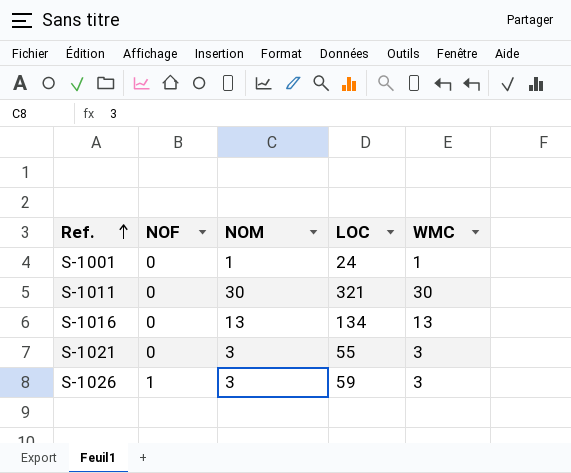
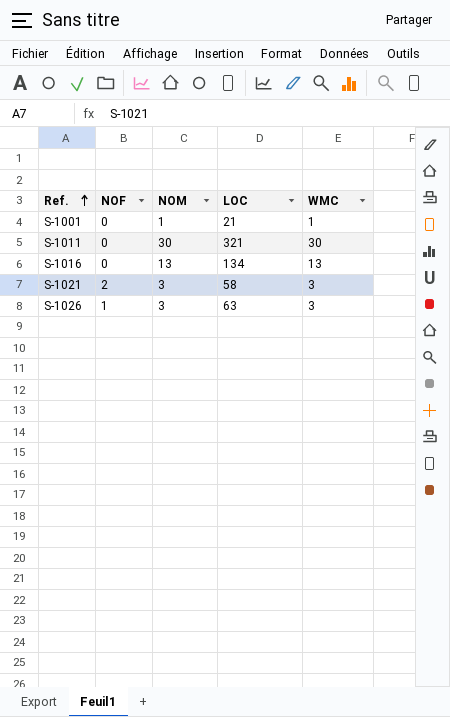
S-1001 | LOC: 24 -> 21
S-1021 | NOF: 0 -> 2
S-1021 | LOC: 55 -> 58
S-1026 | LOC: 59 -> 63

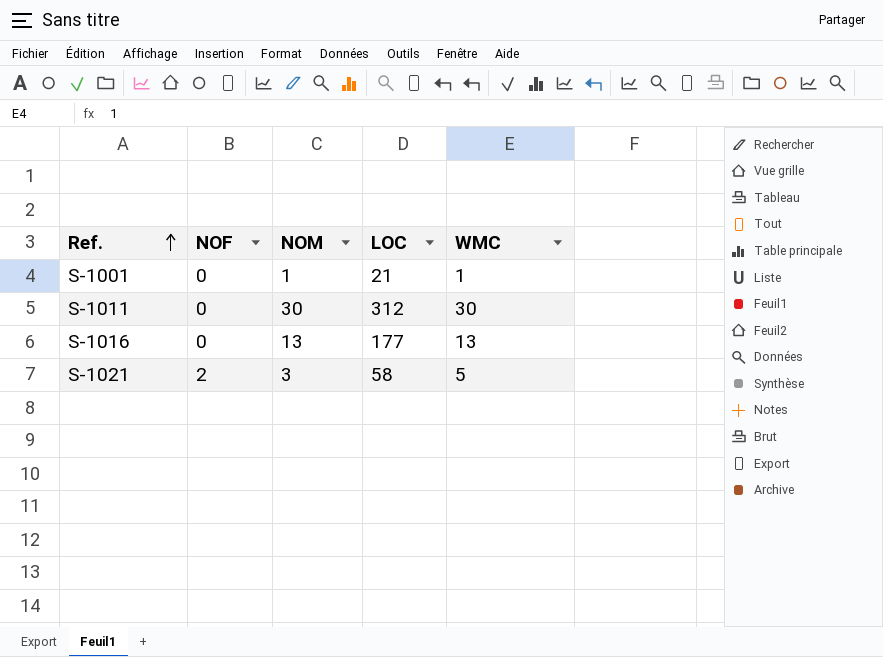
row S-1026: 1 | 3 | 63 | 3 -> none
S-1011 | LOC: 321 -> 312
S-1016 | LOC: 134 -> 177
S-1021 | WMC: 3 -> 5

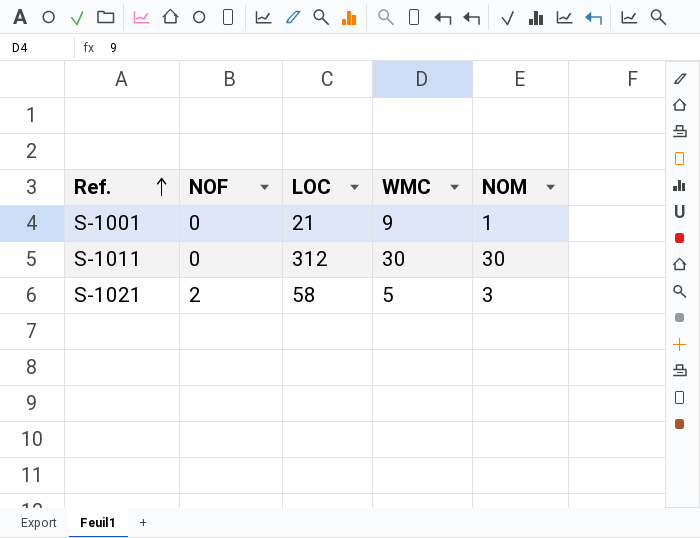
column NOM | position: 3 -> 5
row S-1016: 0 | 13 | 177 | 13 -> none
S-1001 | WMC: 1 -> 9

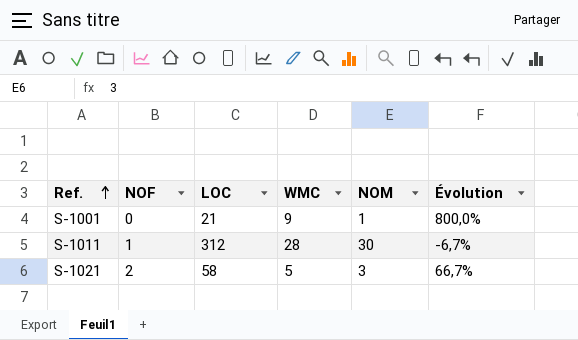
column Évolution | formula: none -> ([WMC] - [NOM]) / [NOM]
S-1011 | NOF: 0 -> 1
S-1011 | WMC: 30 -> 28

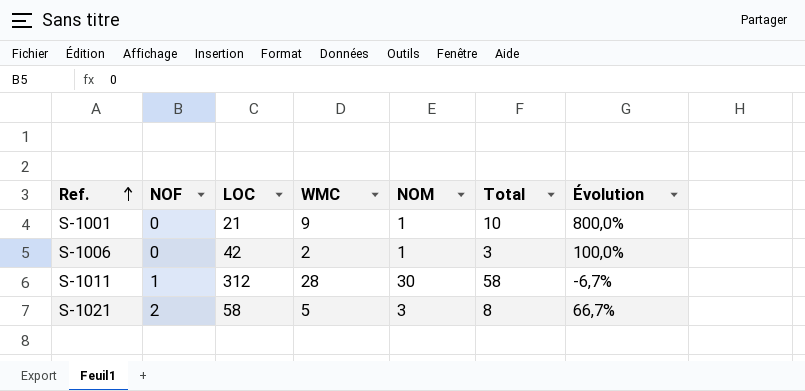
column Total | formula: none -> [WMC] + [NOM]
row S-1006: none -> 0 | 42 | 2 | 1 | 3 | 100,0%

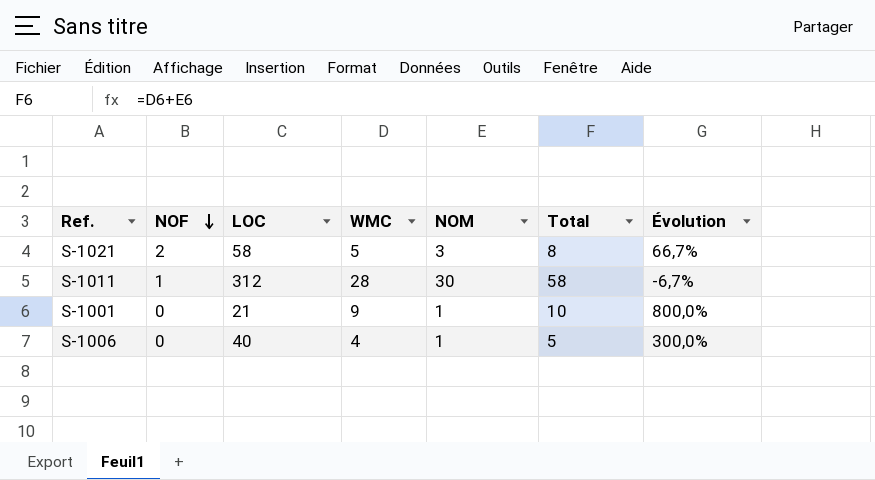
row order: Ref. ascending -> NOF descending
S-1006 | LOC: 42 -> 40
S-1006 | WMC: 2 -> 4
S-1006 | Total: 3 -> 5
S-1006 | Évolution: 100,0% -> 300,0%

